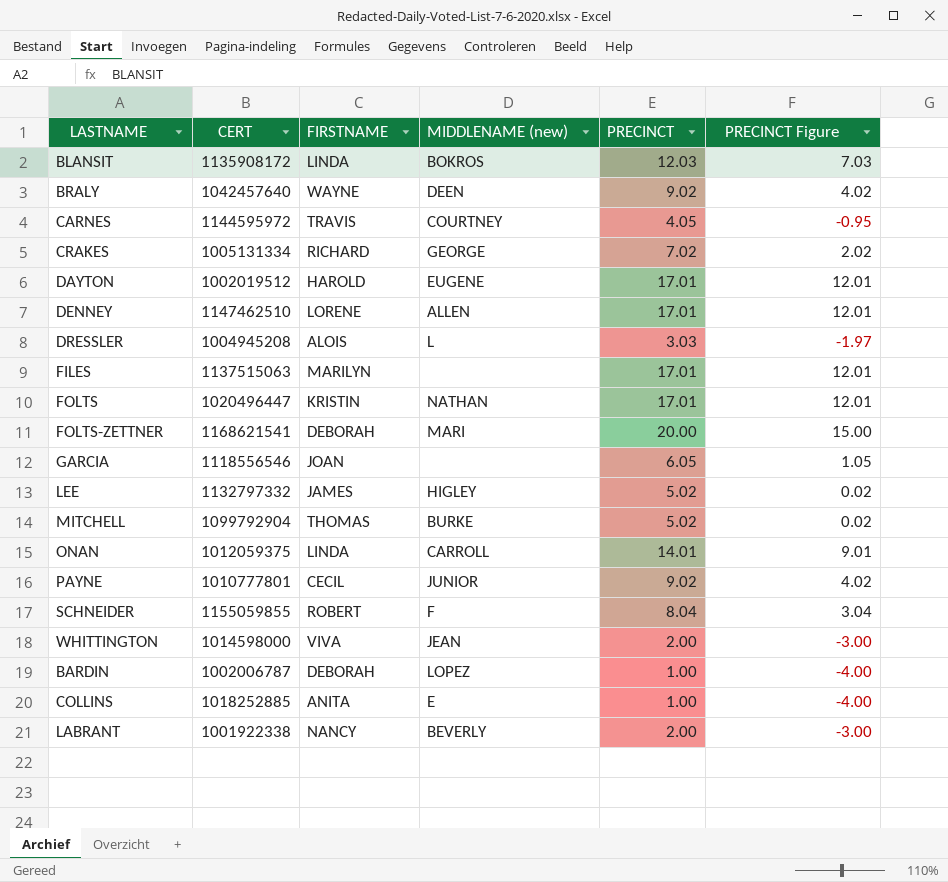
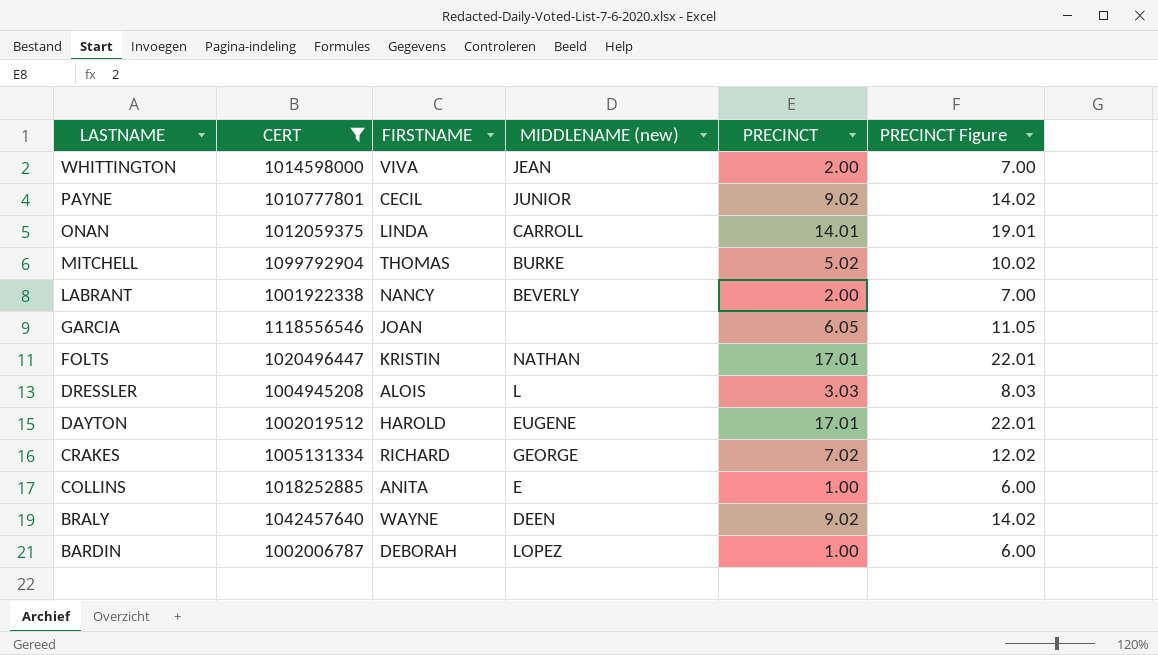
filter: none -> CERT <= 1118556546
row order: none -> LASTNAME descending
column PRECINCT Figure | formula: [PRECINCT] - 5 -> [PRECINCT] + 5

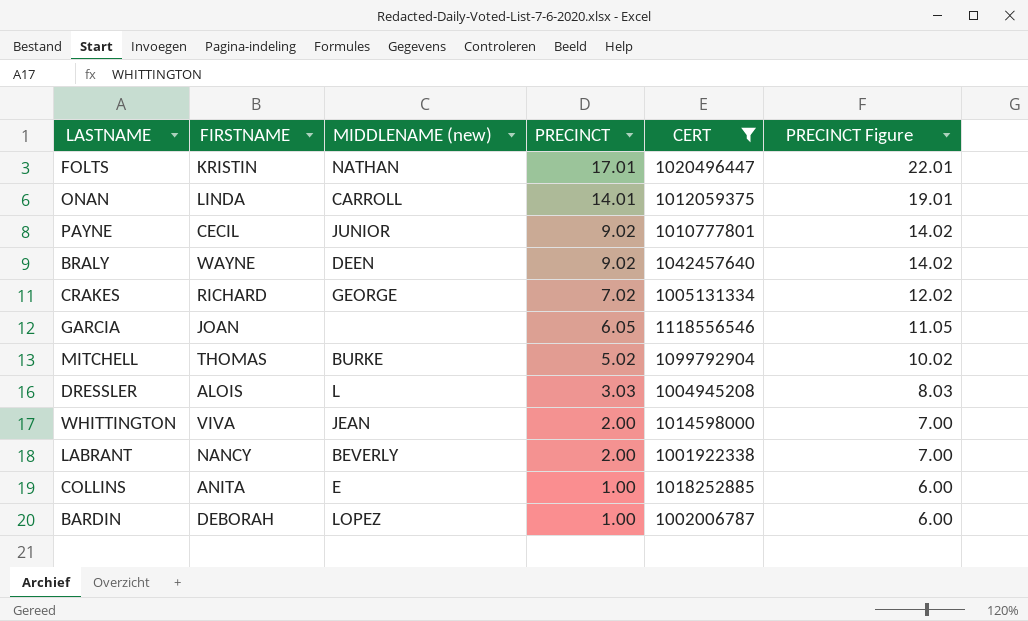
row order: LASTNAME descending -> PRECINCT descending
column CERT | position: 2 -> 5
row DAYTON: 1002019512 | HAROLD | EUGENE | 17.01 | 22.01 -> none

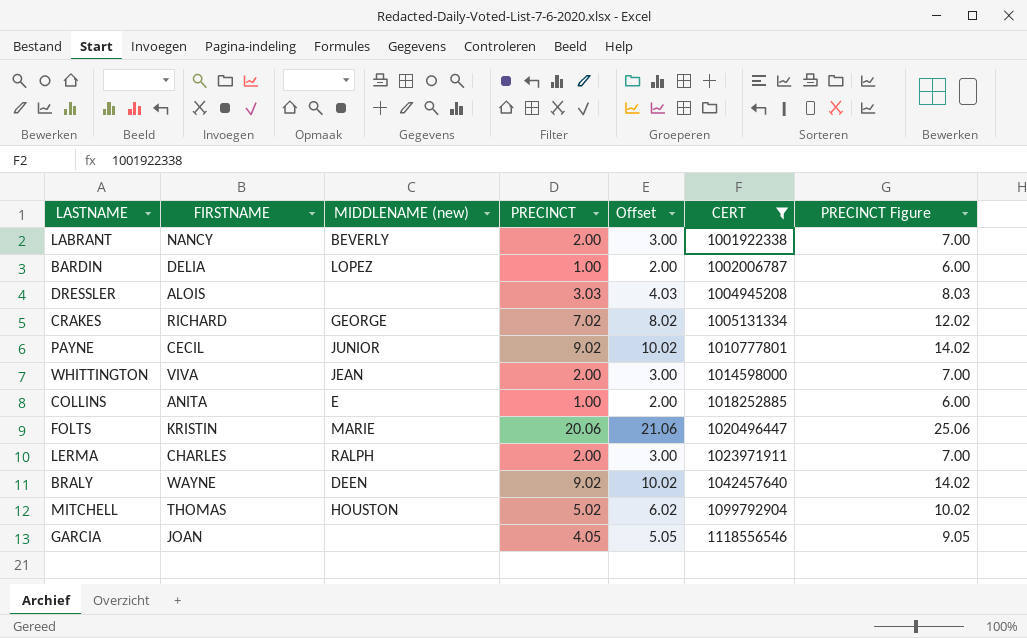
row order: PRECINCT descending -> CERT ascending
column Offset | formula: none -> [PRECINCT] + 1
row ONAN: LINDA | CARROLL | 14.01 | 1012059375 | 19.01 -> none
BARDIN | FIRSTNAME: DEBORAH -> DELIA
DRESSLER | MIDDLENAME (new): L -> none
FOLTS | MIDDLENAME (new): NATHAN -> MARIE
FOLTS | PRECINCT: 17.01 -> 20.06
FOLTS | PRECINCT Figure: 22.01 -> 25.06
row LERMA: none -> CHARLES | RALPH | 2.00 | 3.00 | 1023971911 | 7.00
MITCHELL | MIDDLENAME (new): BURKE -> HOUSTON
GARCIA | PRECINCT: 6.05 -> 4.05
GARCIA | PRECINCT Figure: 11.05 -> 9.05

